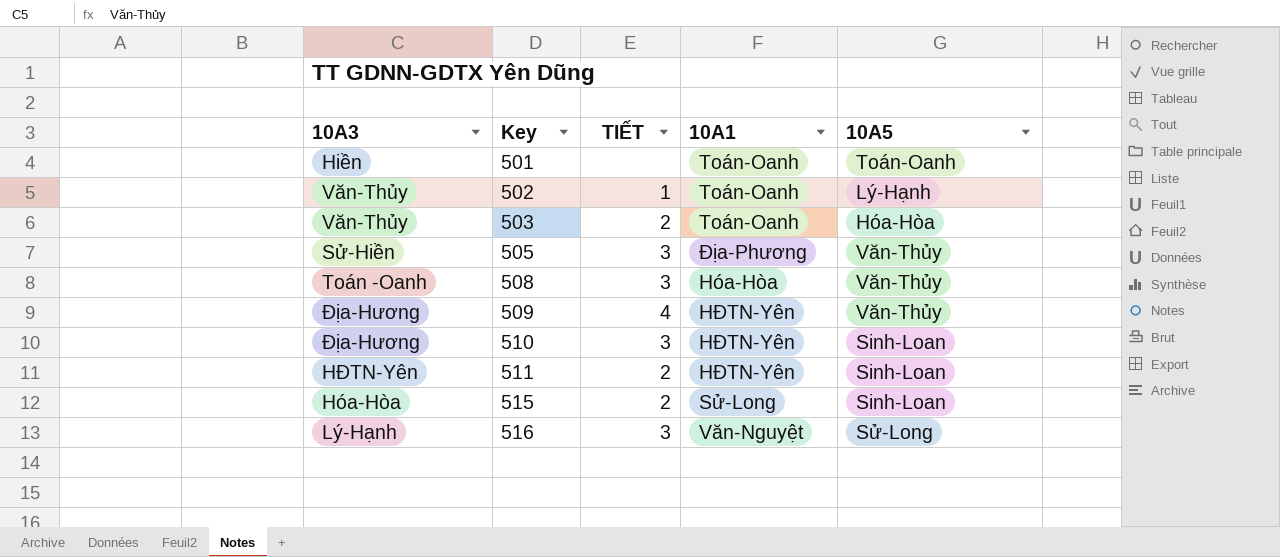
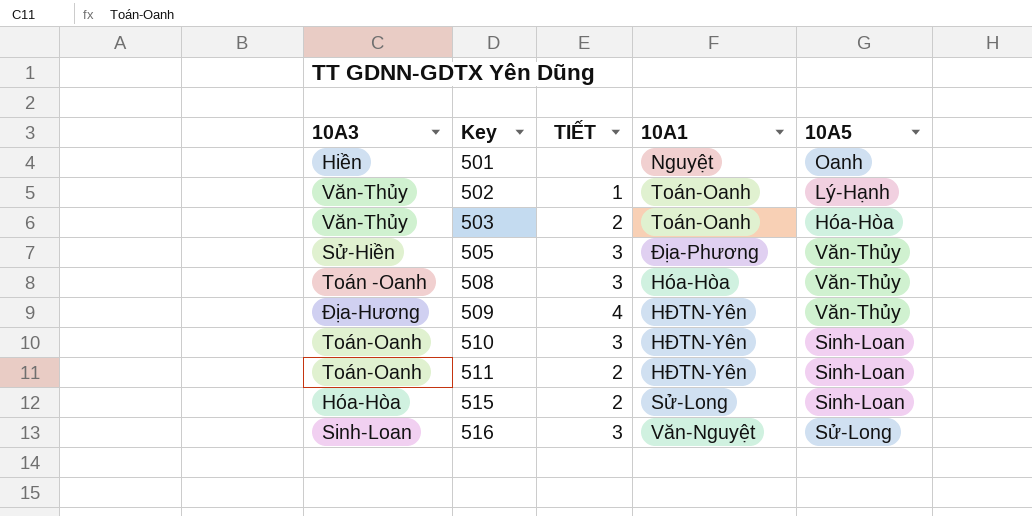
501 | 10A1: Toán-Oanh -> Nguyệt
501 | 10A5: Toán-Oanh -> Oanh
510 | 10A3: Địa-Hương -> Toán-Oanh
511 | 10A3: HĐTN-Yên -> Toán-Oanh
516 | 10A3: Lý-Hạnh -> Sinh-Loan

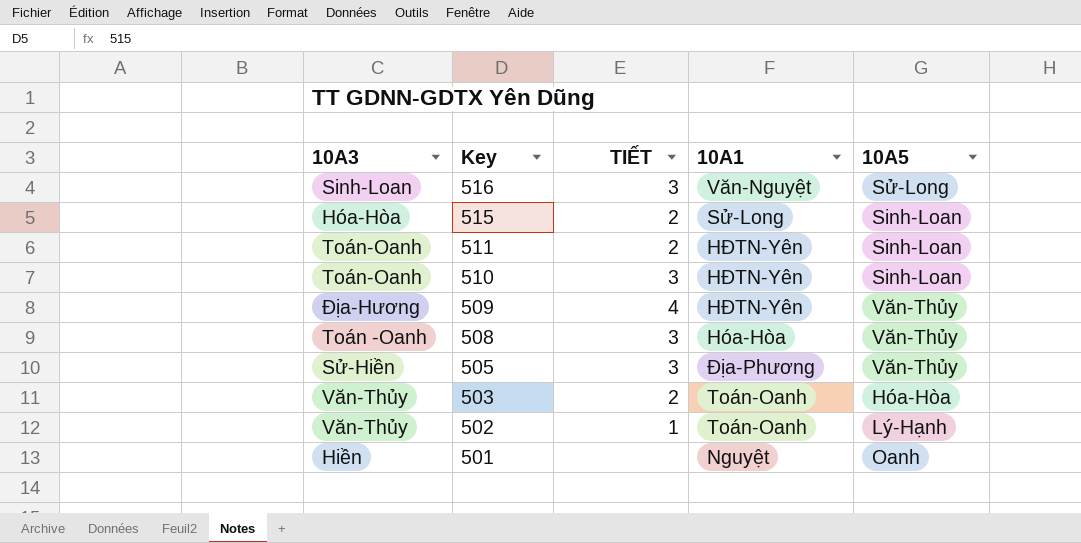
row order: Key ascending -> Key descending

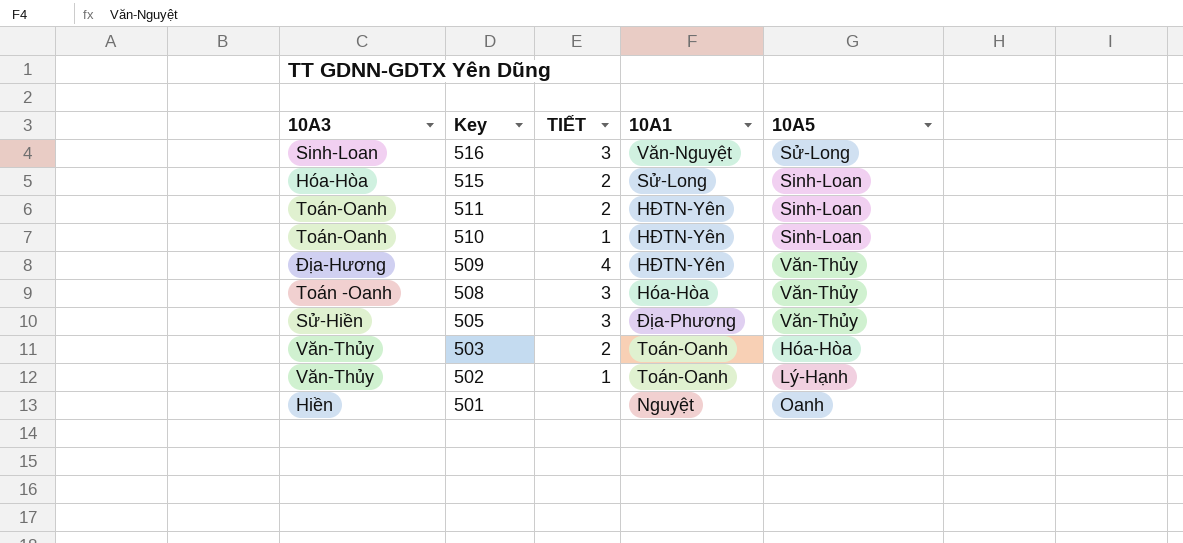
510 | TIẾT: 3 -> 1

